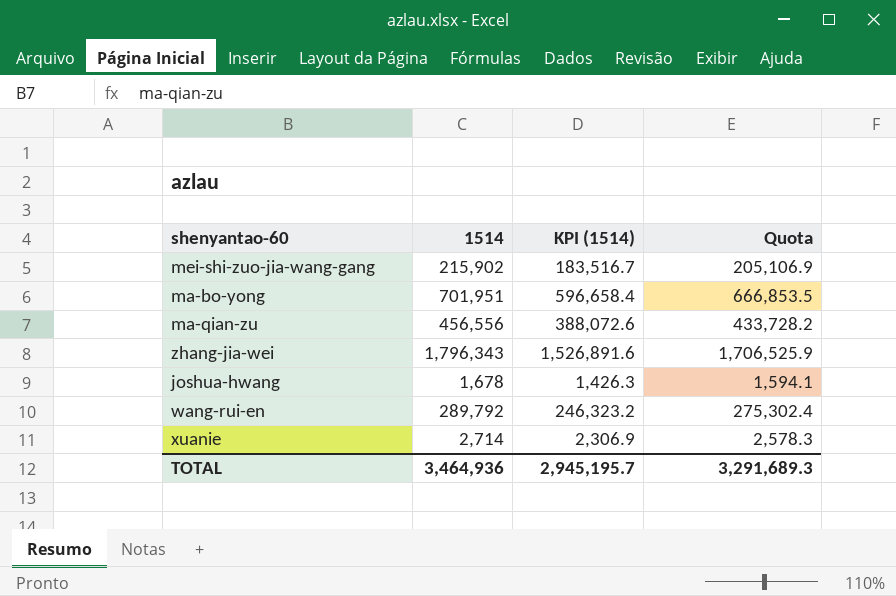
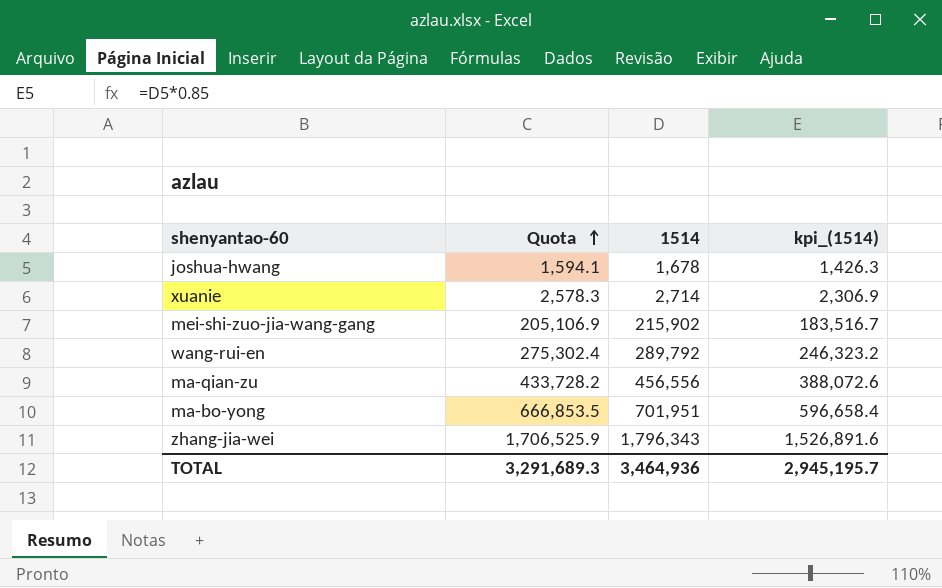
row order: none -> Quota ascending
column Quota | position: 4 -> 2
column name: KPI (1514) -> kpi_(1514)

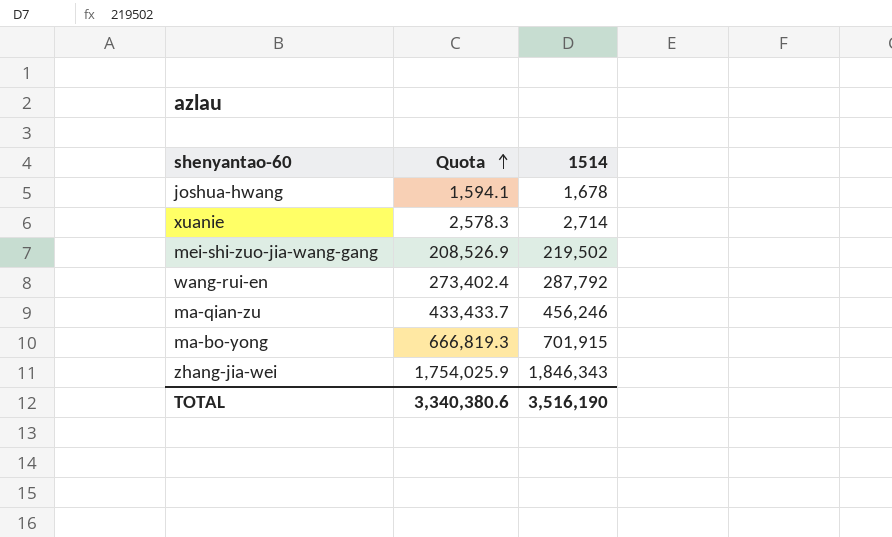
column kpi_(1514) | formula: [1514] * 0.85 -> none
mei-shi-zuo-jia-wang-gang | Quota: 205,106.9 -> 208,526.9
mei-shi-zuo-jia-wang-gang | 1514: 215,902 -> 219,502
wang-rui-en | Quota: 275,302.4 -> 273,402.4
wang-rui-en | 1514: 289,792 -> 287,792
ma-qian-zu | Quota: 433,728.2 -> 433,433.7
ma-qian-zu | 1514: 456,556 -> 456,246
ma-bo-yong | Quota: 666,853.5 -> 666,819.3
ma-bo-yong | 1514: 701,951 -> 701,915
zhang-jia-wei | Quota: 1,706,525.9 -> 1,754,025.9
zhang-jia-wei | 1514: 1,796,343 -> 1,846,343
TOTAL | Quota: 3,291,689.3 -> 3,340,380.6
TOTAL | 1514: 3,464,936 -> 3,516,190

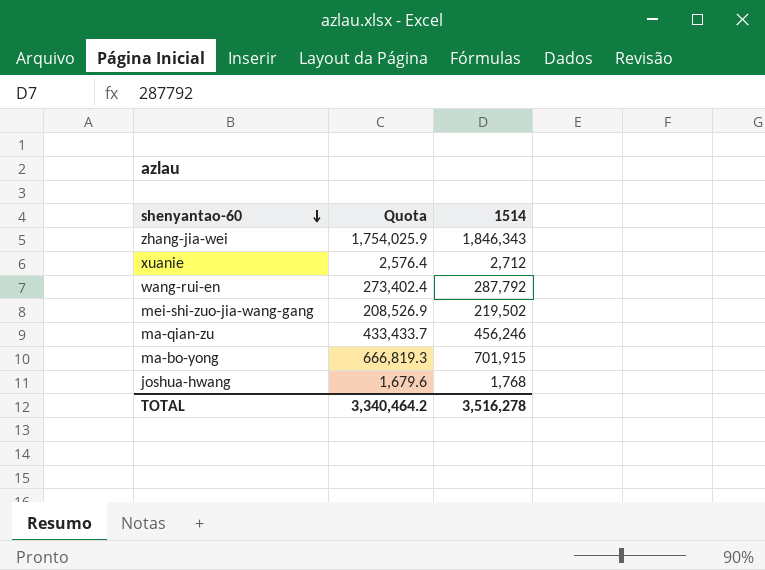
row order: Quota ascending -> shenyantao-60 descending
xuanie | Quota: 2,578.3 -> 2,576.4
xuanie | 1514: 2,714 -> 2,712
joshua-hwang | Quota: 1,594.1 -> 1,679.6
joshua-hwang | 1514: 1,678 -> 1,768
TOTAL | Quota: 3,340,380.6 -> 3,340,464.2
TOTAL | 1514: 3,516,190 -> 3,516,278

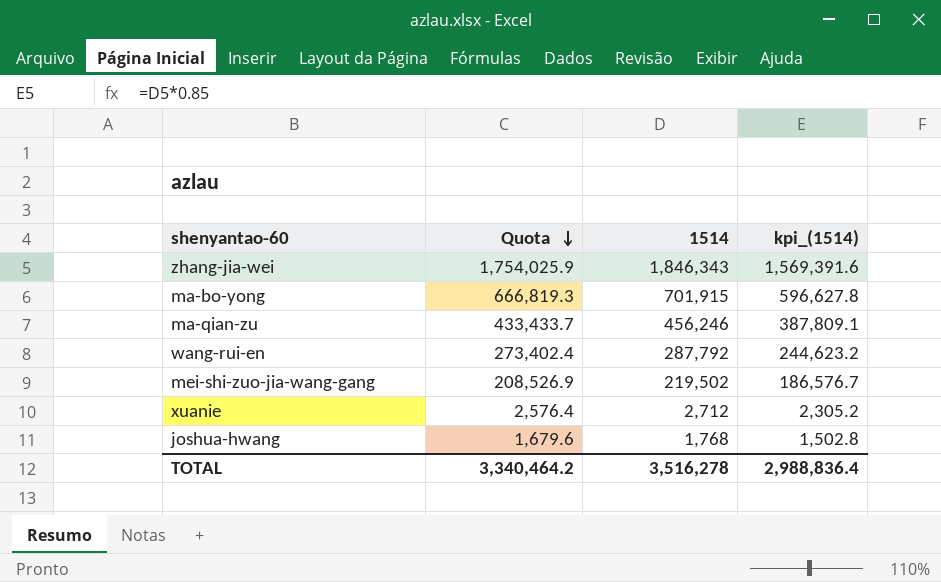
row order: shenyantao-60 descending -> Quota descending
column kpi_(1514) | formula: none -> [1514] * 0.85

